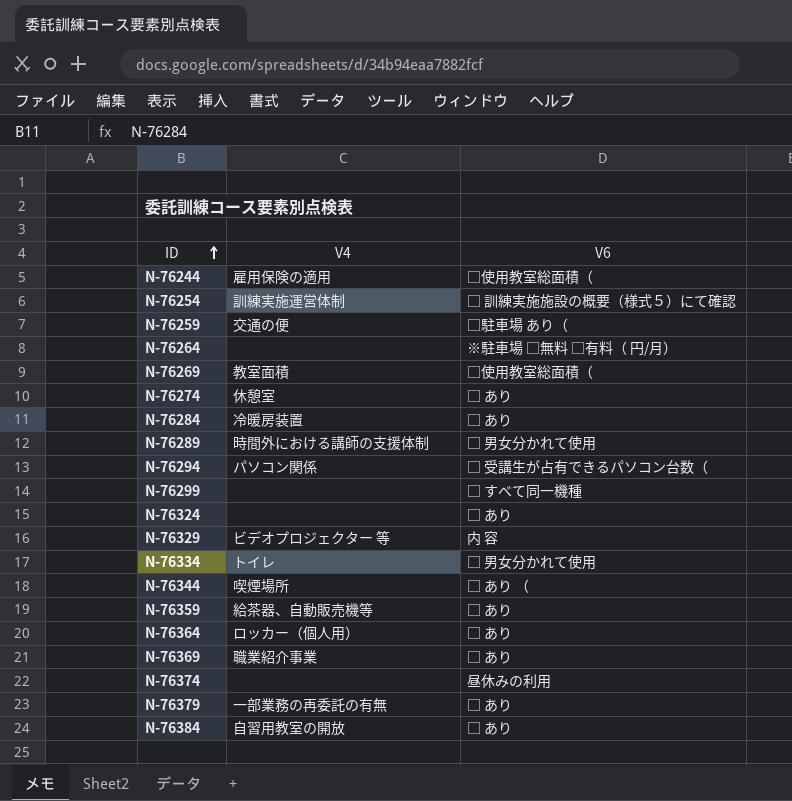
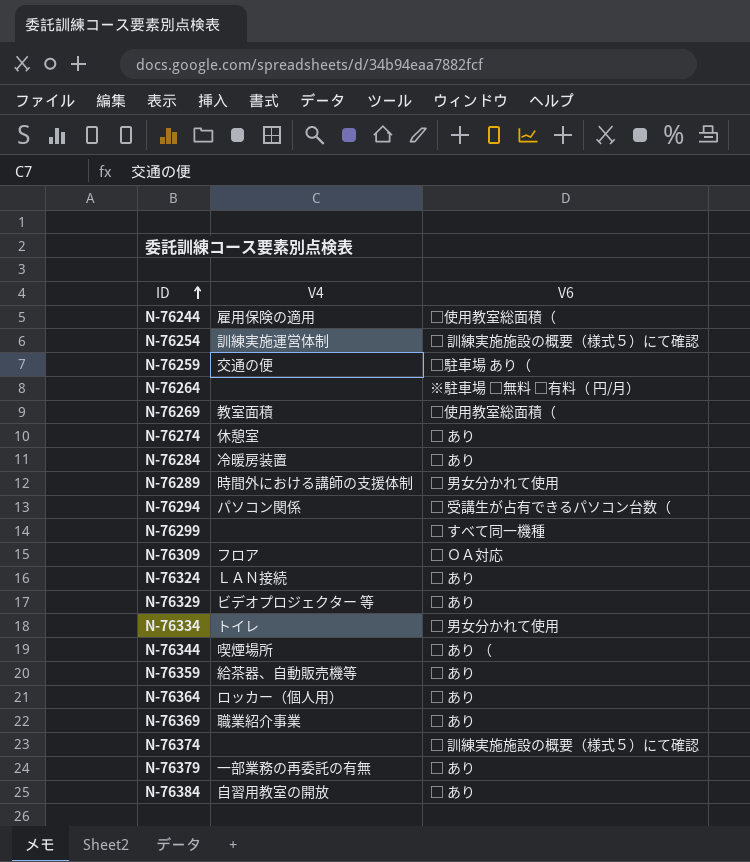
row N-76309: none -> フロア | □ ＯＡ対応
N-76324 | V4: none -> ＬＡＮ接続
N-76329 | V6: 内 容 -> □ あり
N-76374 | V6: 昼休みの利用 -> □ 訓練実施施設の概要（様式５）にて確認

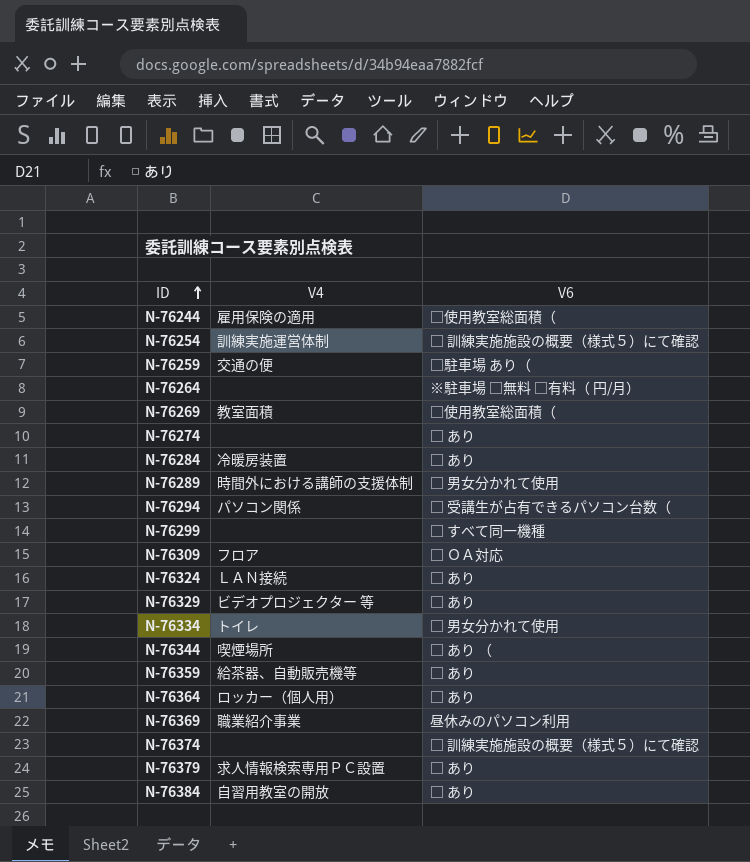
N-76274 | V4: 休憩室 -> none
N-76369 | V6: □ あり -> 昼休みのパソコン利用
N-76379 | V4: 一部業務の再委託の有無 -> 求人情報検索専用ＰＣ設置

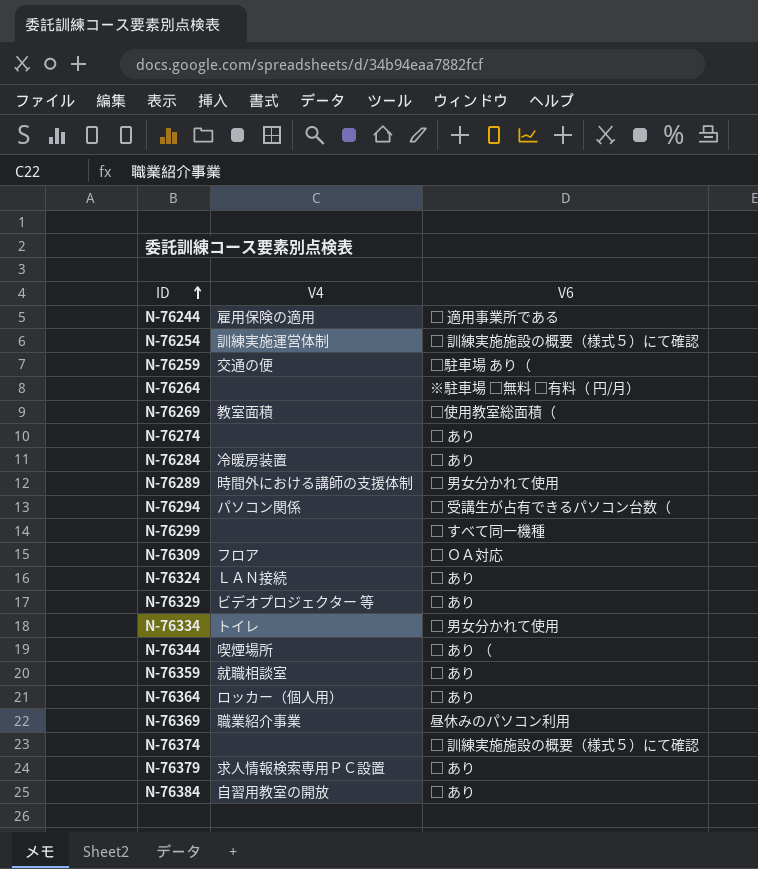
N-76244 | V6: □使用教室総面積（ -> □ 適用事業所である
N-76359 | V4: 給茶器、自動販売機等 -> 就職相談室

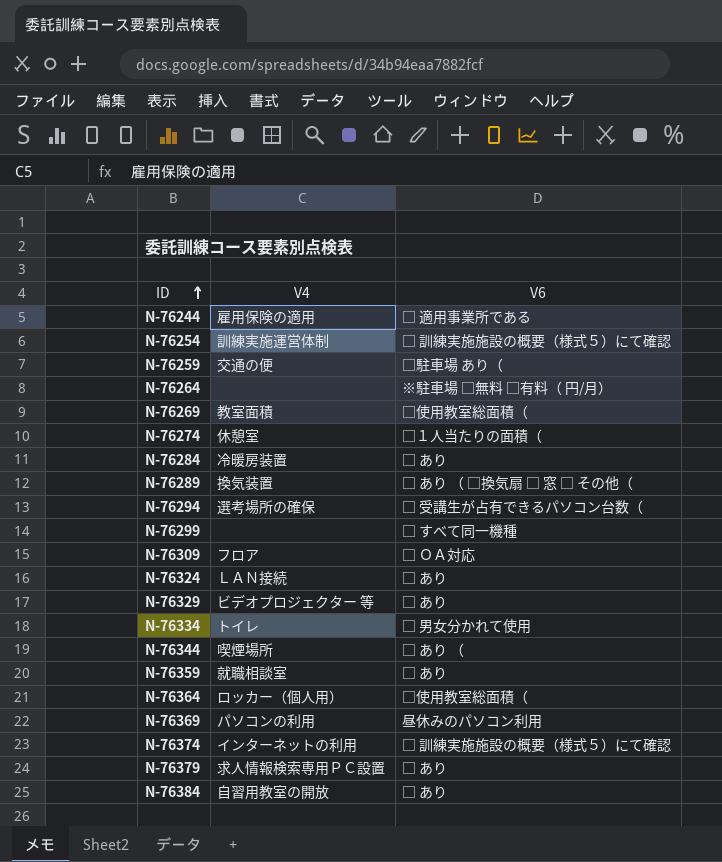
N-76274 | V4: none -> 休憩室
N-76274 | V6: □ あり -> □１人当たりの面積（
N-76289 | V4: 時間外における講師の支援体制 -> 換気装置
N-76289 | V6: □ 男女分かれて使用 -> □ あり （ □換気扇 □ 窓 □ その他（
N-76294 | V4: パソコン関係 -> 選考場所の確保
N-76364 | V6: □ あり -> □使用教室総面積（
N-76369 | V4: 職業紹介事業 -> パソコンの利用
N-76374 | V4: none -> インターネットの利用

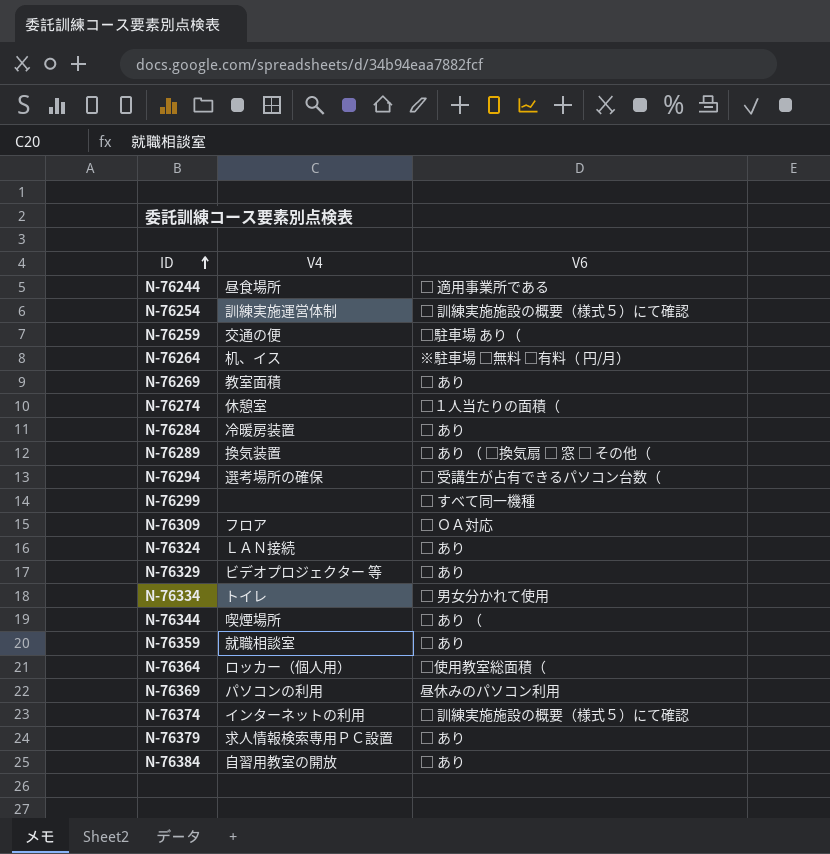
N-76244 | V4: 雇用保険の適用 -> 昼食場所
N-76264 | V4: none -> 机、イス
N-76269 | V6: □使用教室総面積（ -> □ あり

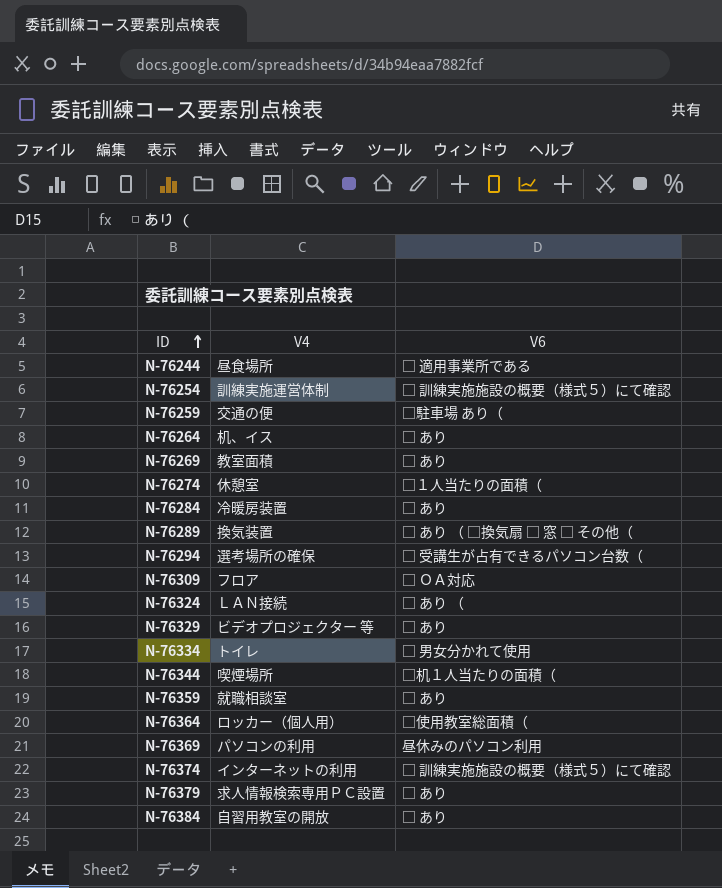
row N-76299: none | □ すべて同一機種 -> none
N-76264 | V6: ※駐車場 □無料 □有料（ 円/月） -> □ あり
N-76324 | V6: □ あり -> □ あり （
N-76344 | V6: □ あり （ -> □机１人当たりの面積（

